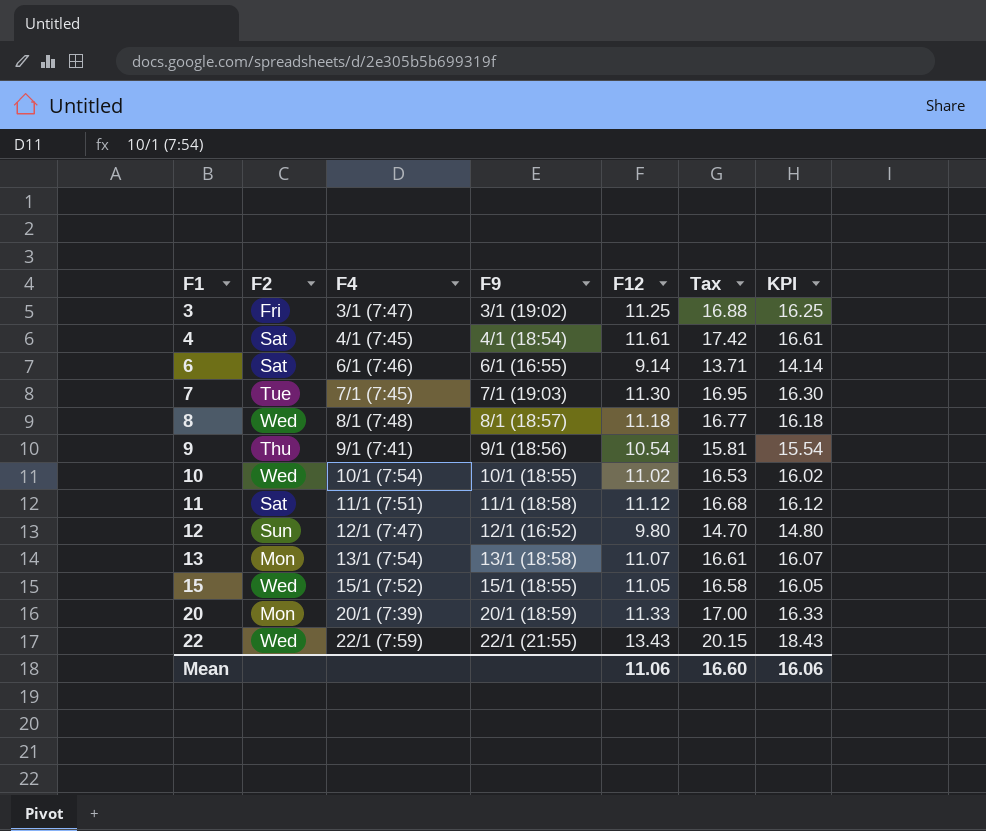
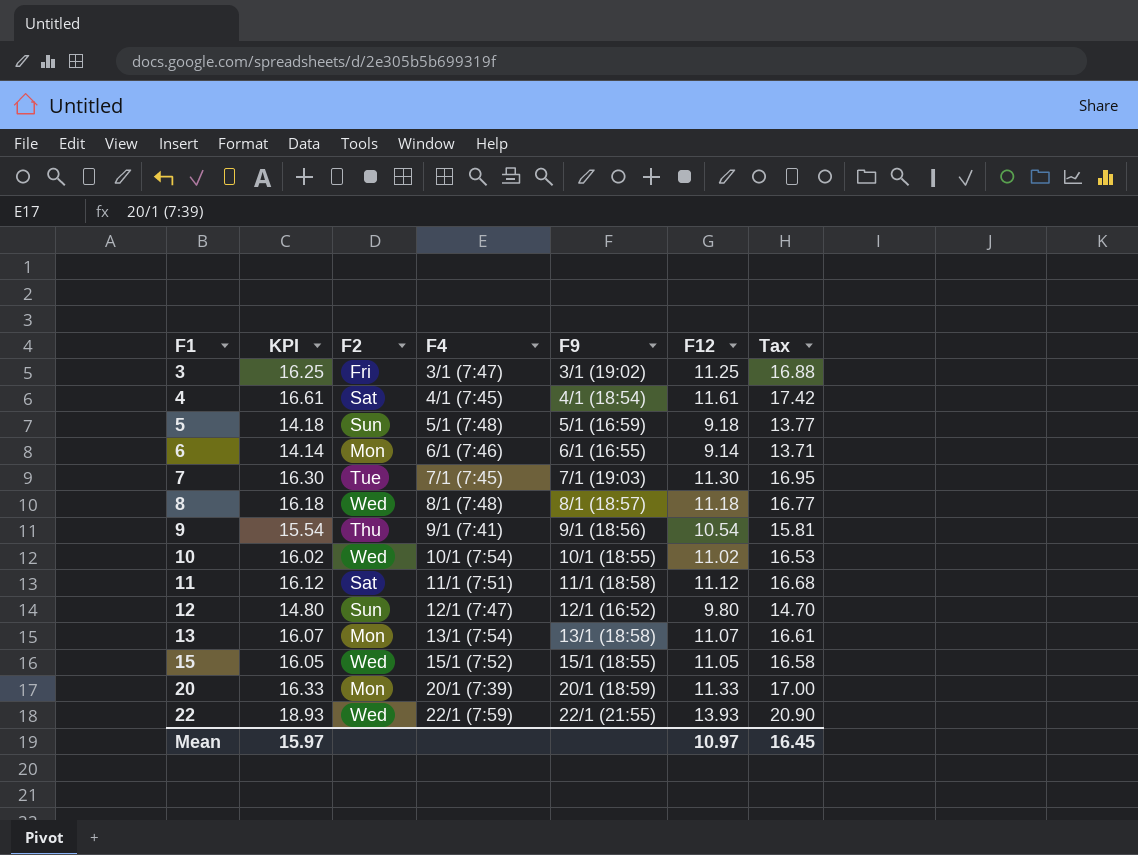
column KPI | position: 7 -> 2
row 5: none -> 14.18 | Sun | 5/1 (7:48) | 5/1 (16:59) | 9.18 | 13.77
6 | F2: Sat -> Mon
22 | KPI: 18.43 -> 18.93
22 | F12: 13.43 -> 13.93
22 | Tax: 20.15 -> 20.90
Mean | KPI: 16.06 -> 15.97
Mean | F12: 11.06 -> 10.97
Mean | Tax: 16.60 -> 16.45

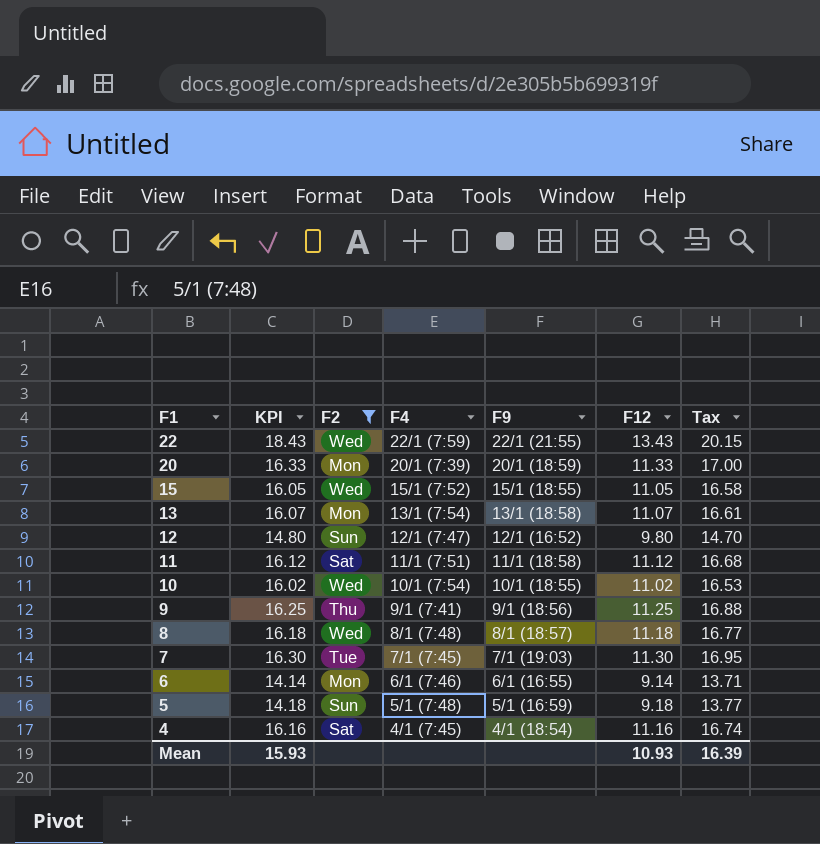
filter: none -> F2 != Fri
row order: F1 ascending -> F1 descending
22 | KPI: 18.93 -> 18.43
22 | F12: 13.93 -> 13.43
22 | Tax: 20.90 -> 20.15
9 | KPI: 15.54 -> 16.25
9 | F12: 10.54 -> 11.25
9 | Tax: 15.81 -> 16.88
4 | KPI: 16.61 -> 16.16
4 | F12: 11.61 -> 11.16
4 | Tax: 17.42 -> 16.74
Mean | KPI: 15.97 -> 15.93
Mean | F12: 10.97 -> 10.93
Mean | Tax: 16.45 -> 16.39

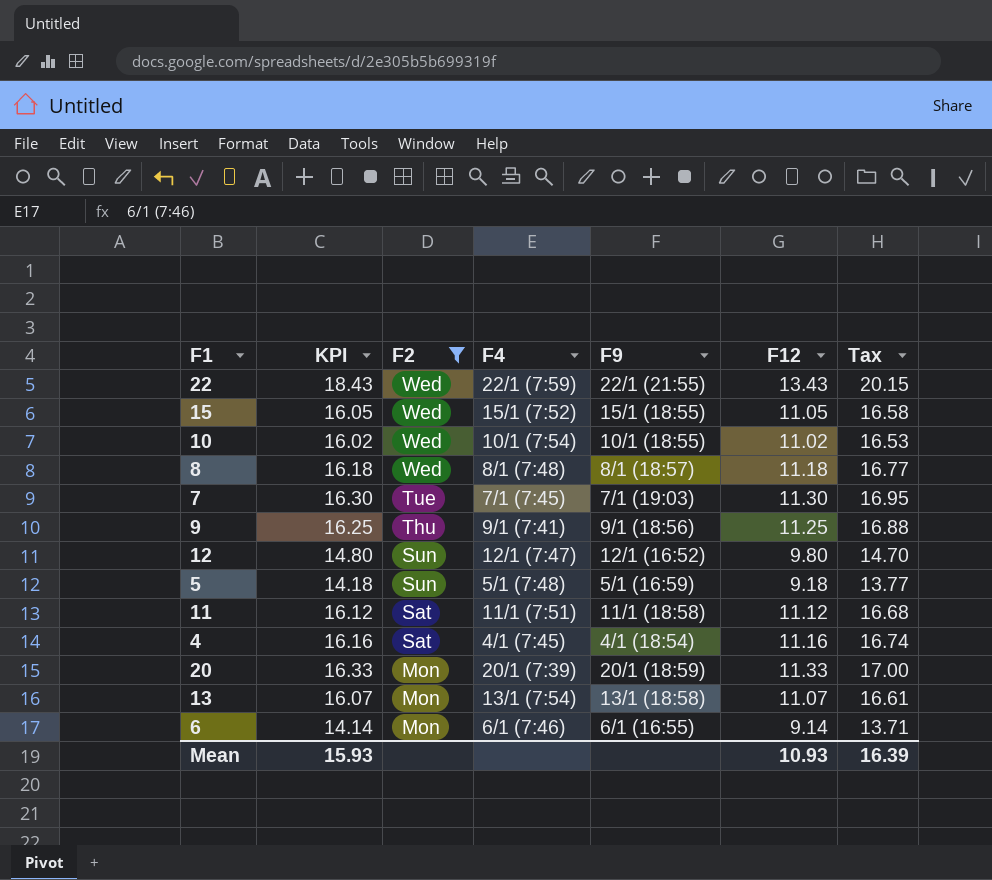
row order: F1 descending -> F2 descending

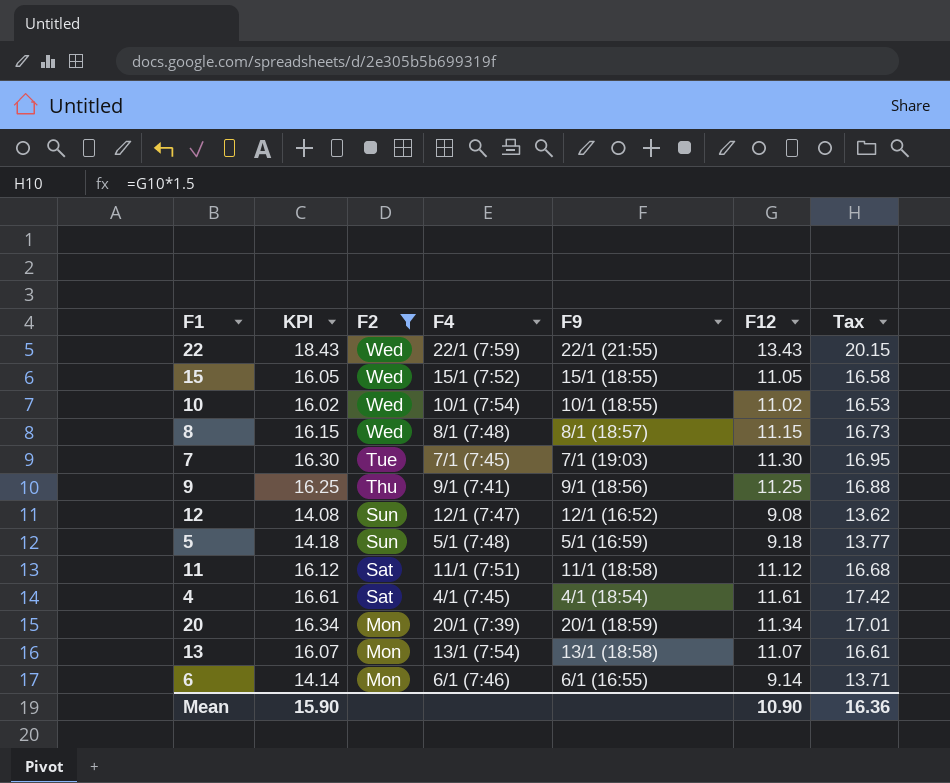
8 | KPI: 16.18 -> 16.15
8 | F12: 11.18 -> 11.15
8 | Tax: 16.77 -> 16.73
12 | KPI: 14.80 -> 14.08
12 | F12: 9.80 -> 9.08
12 | Tax: 14.70 -> 13.62
4 | KPI: 16.16 -> 16.61
4 | F12: 11.16 -> 11.61
4 | Tax: 16.74 -> 17.42
20 | KPI: 16.33 -> 16.34
20 | F12: 11.33 -> 11.34
20 | Tax: 17.00 -> 17.01
Mean | KPI: 15.93 -> 15.90
Mean | F12: 10.93 -> 10.90
Mean | Tax: 16.39 -> 16.36

